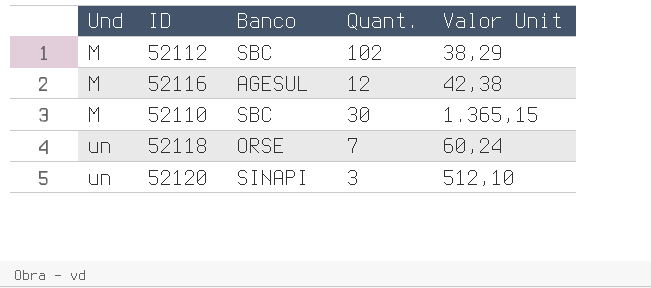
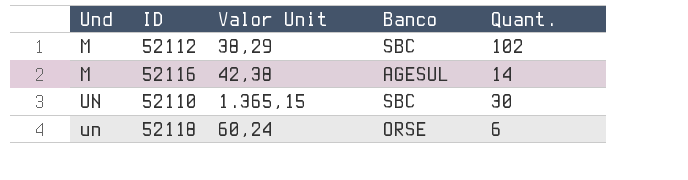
column Valor Unit | position: 5 -> 3
row 52120: un | SINAPI | 3 | 512,10 -> none
52116 | Quant.: 12 -> 14
52110 | Und: M -> UN
52118 | Quant.: 7 -> 6

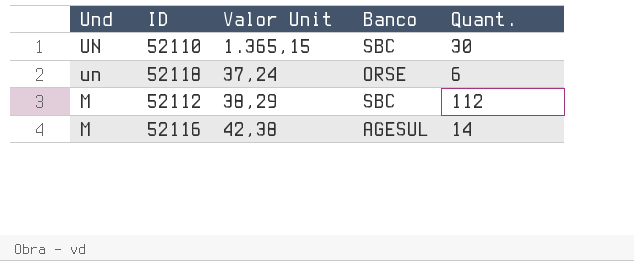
row order: Und ascending -> Und descending
52118 | Valor Unit: 60,24 -> 37,24
52112 | Quant.: 102 -> 112

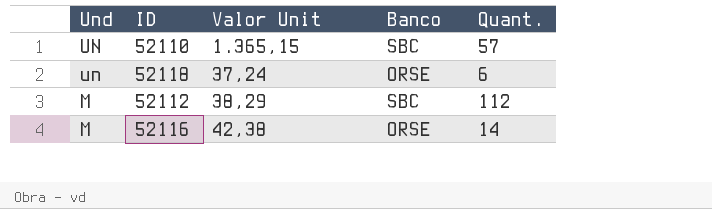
52110 | Quant.: 30 -> 57
52116 | Banco: AGESUL -> ORSE

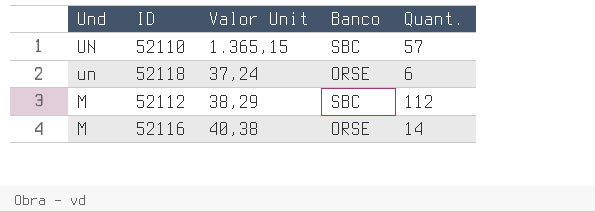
52116 | Valor Unit: 42,38 -> 40,38

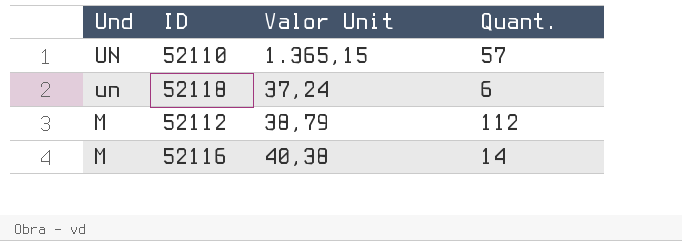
column Banco | position: 4 -> none
52112 | Valor Unit: 38,29 -> 38,79

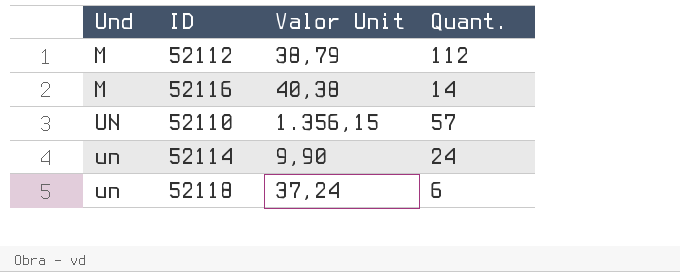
row order: Und descending -> Und ascending
52110 | Valor Unit: 1.365,15 -> 1.356,15
row 52114: none -> un | 9,90 | 24

